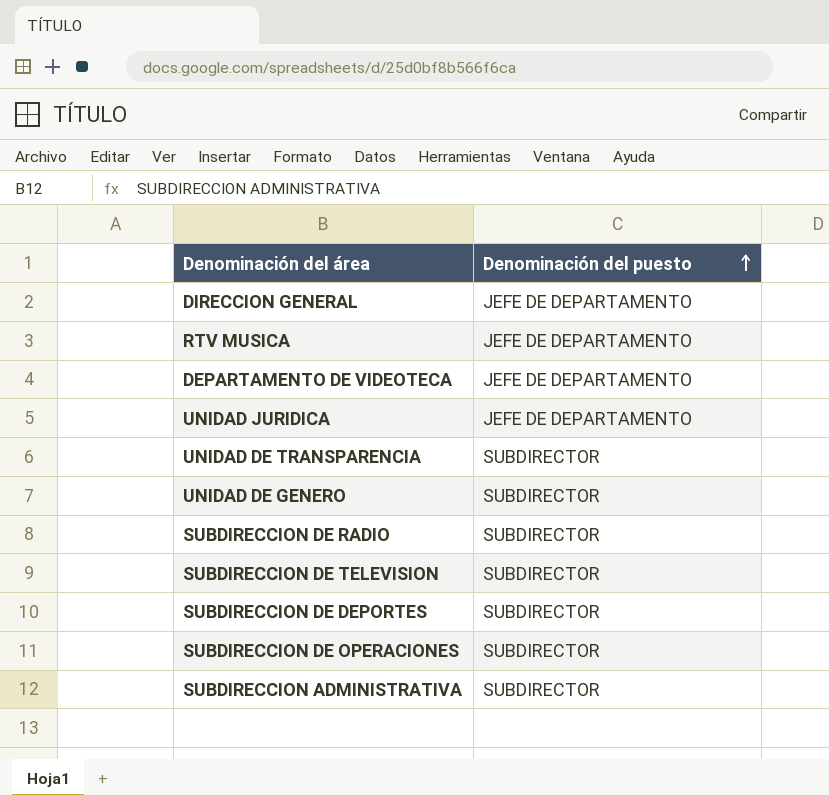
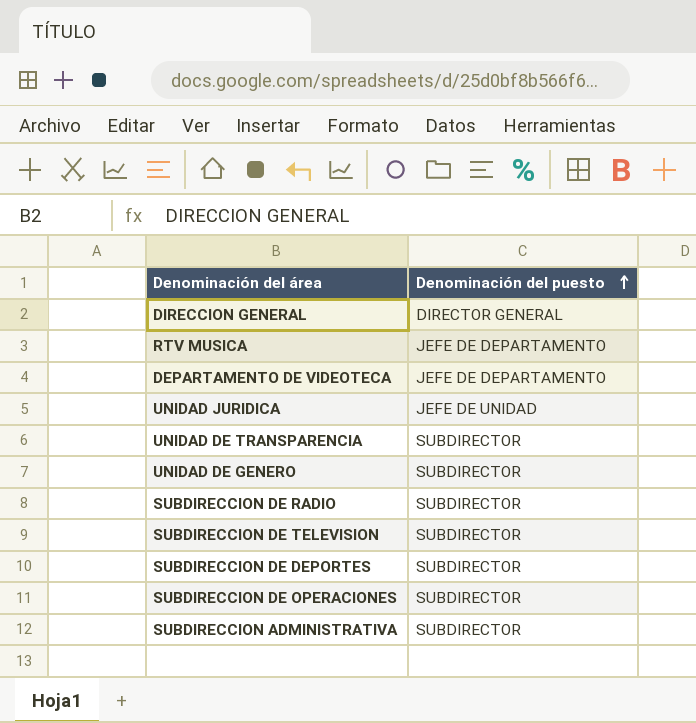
DIRECCION GENERAL | Denominación del puesto: JEFE DE DEPARTAMENTO -> DIRECTOR GENERAL
UNIDAD JURIDICA | Denominación del puesto: JEFE DE DEPARTAMENTO -> JEFE DE UNIDAD

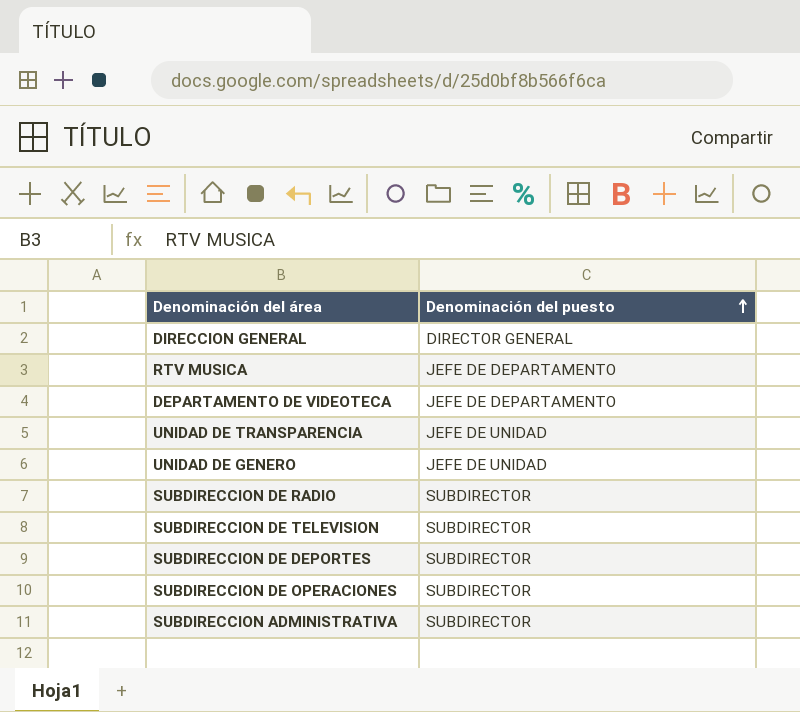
row UNIDAD JURIDICA: JEFE DE UNIDAD -> none
UNIDAD DE TRANSPARENCIA | Denominación del puesto: SUBDIRECTOR -> JEFE DE UNIDAD
UNIDAD DE GENERO | Denominación del puesto: SUBDIRECTOR -> JEFE DE UNIDAD

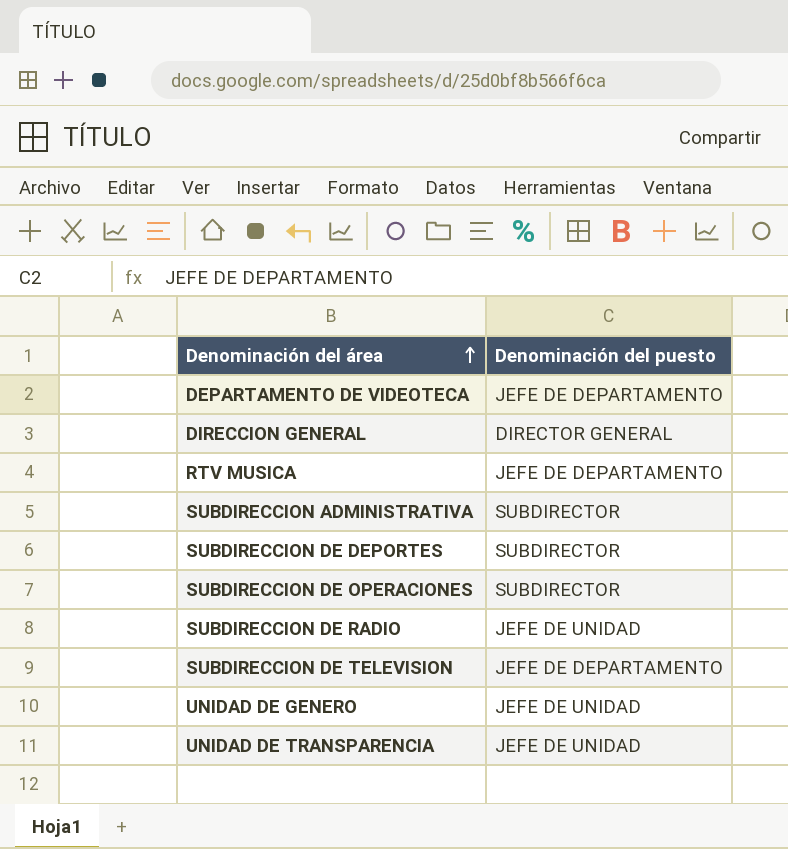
row order: Denominación del puesto ascending -> Denominación del área ascending
SUBDIRECCION DE RADIO | Denominación del puesto: SUBDIRECTOR -> JEFE DE UNIDAD
SUBDIRECCION DE TELEVISION | Denominación del puesto: SUBDIRECTOR -> JEFE DE DEPARTAMENTO

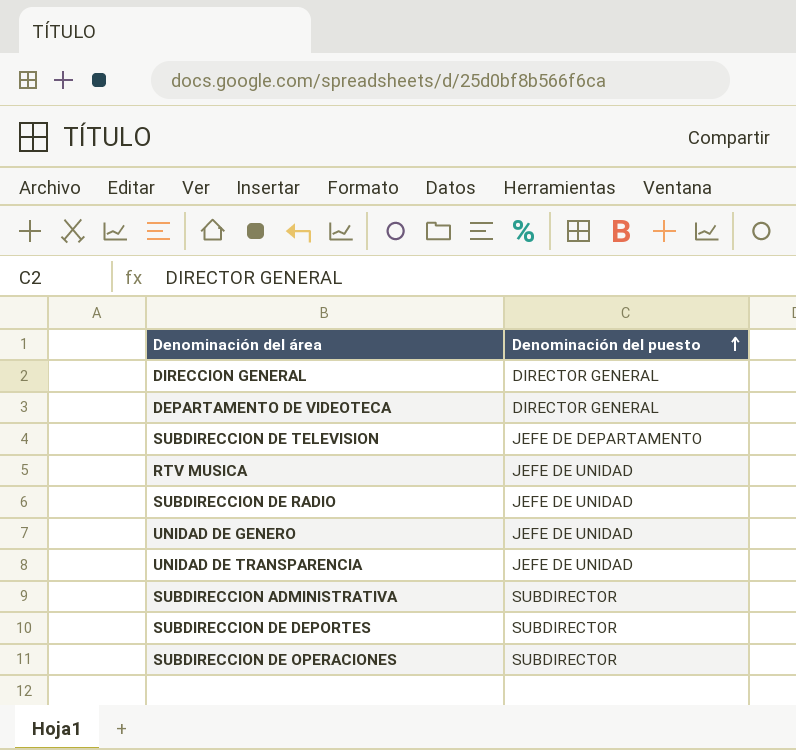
row order: Denominación del área ascending -> Denominación del puesto ascending
DEPARTAMENTO DE VIDEOTECA | Denominación del puesto: JEFE DE DEPARTAMENTO -> DIRECTOR GENERAL
RTV MUSICA | Denominación del puesto: JEFE DE DEPARTAMENTO -> JEFE DE UNIDAD

